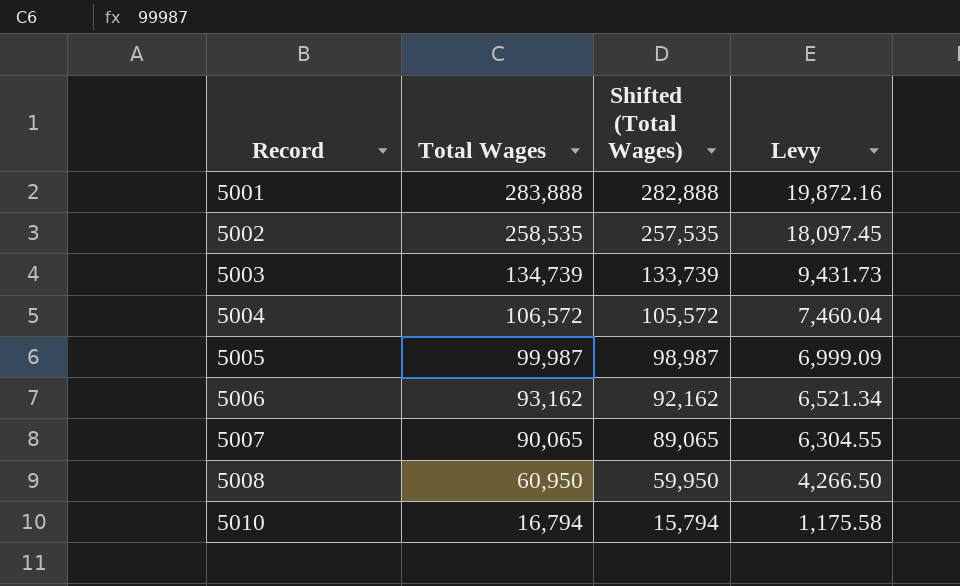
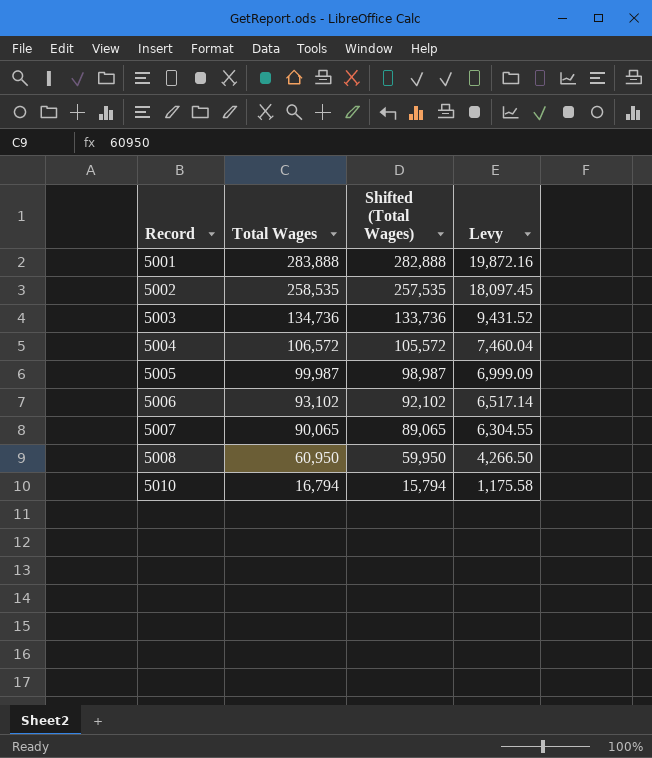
5003 | Total Wages: 134,739 -> 134,736
5003 | Shifted (Total Wages): 133,739 -> 133,736
5003 | Levy: 9,431.73 -> 9,431.52
5006 | Total Wages: 93,162 -> 93,102
5006 | Shifted (Total Wages): 92,162 -> 92,102
5006 | Levy: 6,521.34 -> 6,517.14

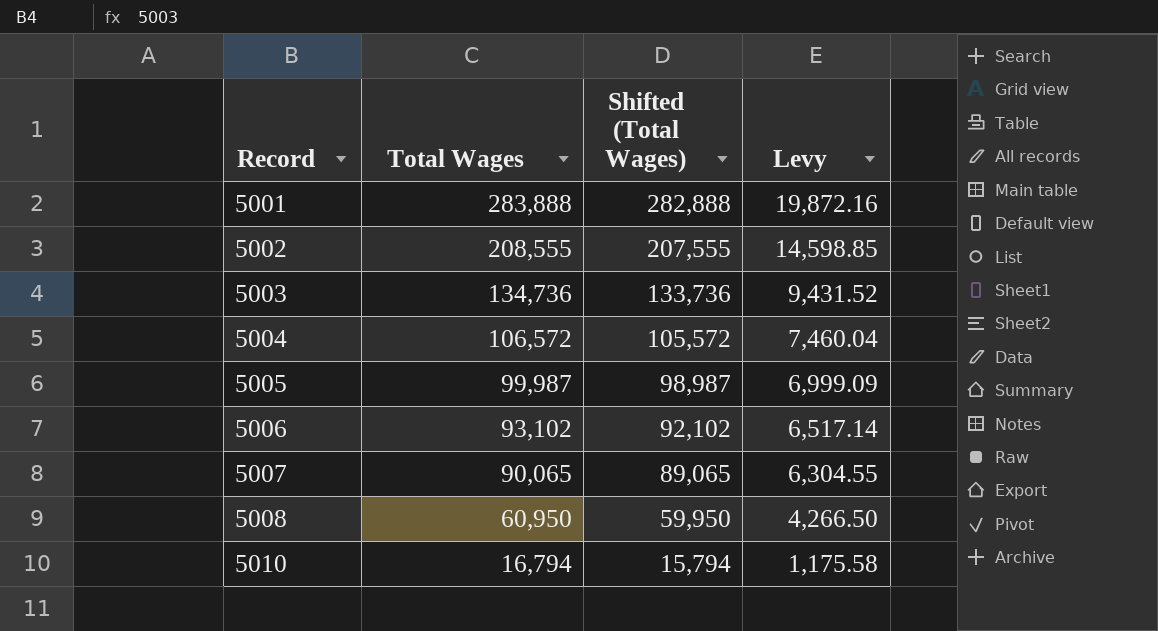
5002 | Total Wages: 258,535 -> 208,555
5002 | Shifted (Total Wages): 257,535 -> 207,555
5002 | Levy: 18,097.45 -> 14,598.85

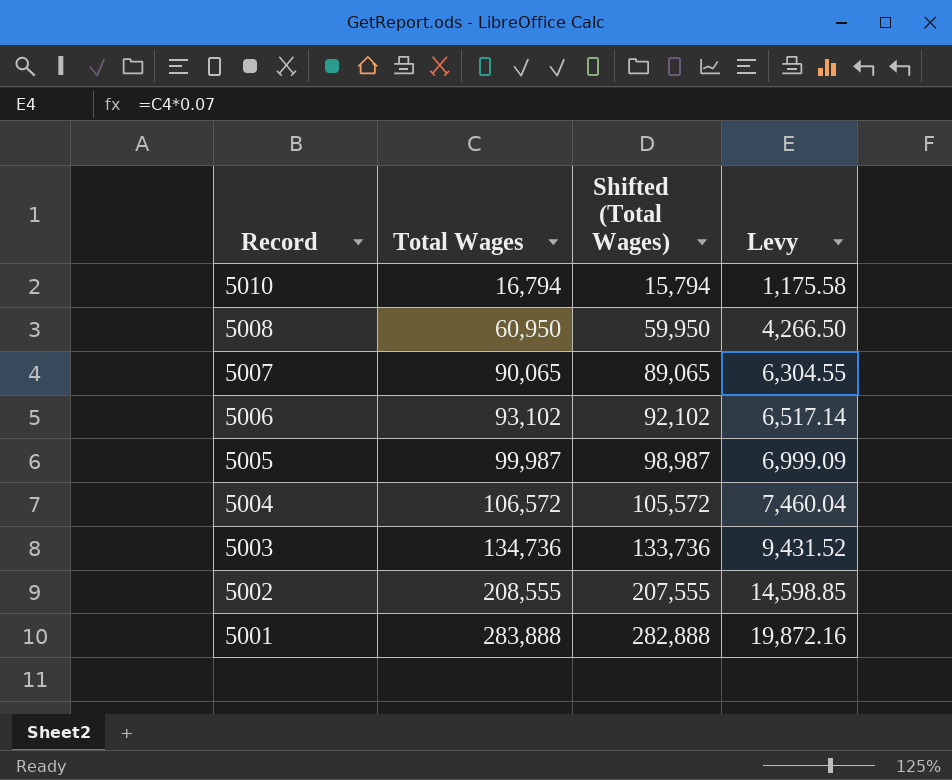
row order: Record ascending -> Record descending

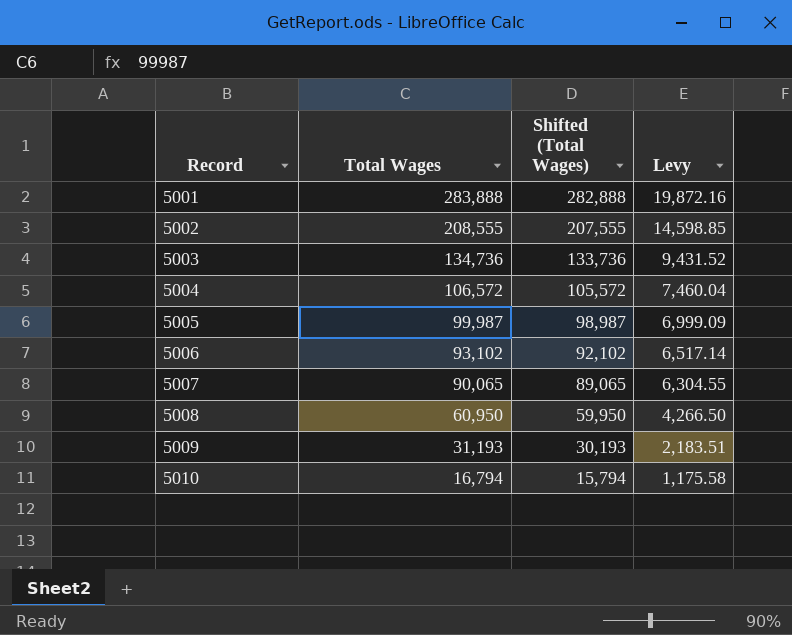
row order: Record descending -> Record ascending
row 5009: none -> 31,193 | 30,193 | 2,183.51

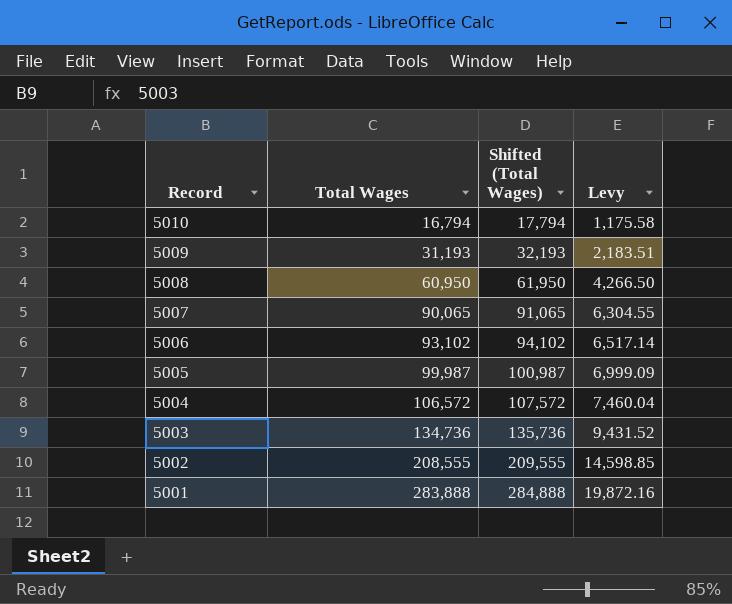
row order: Record ascending -> Record descending
column Shifted (Total Wages) | formula: [Total Wages] - 1000 -> [Total Wages] + 1000

